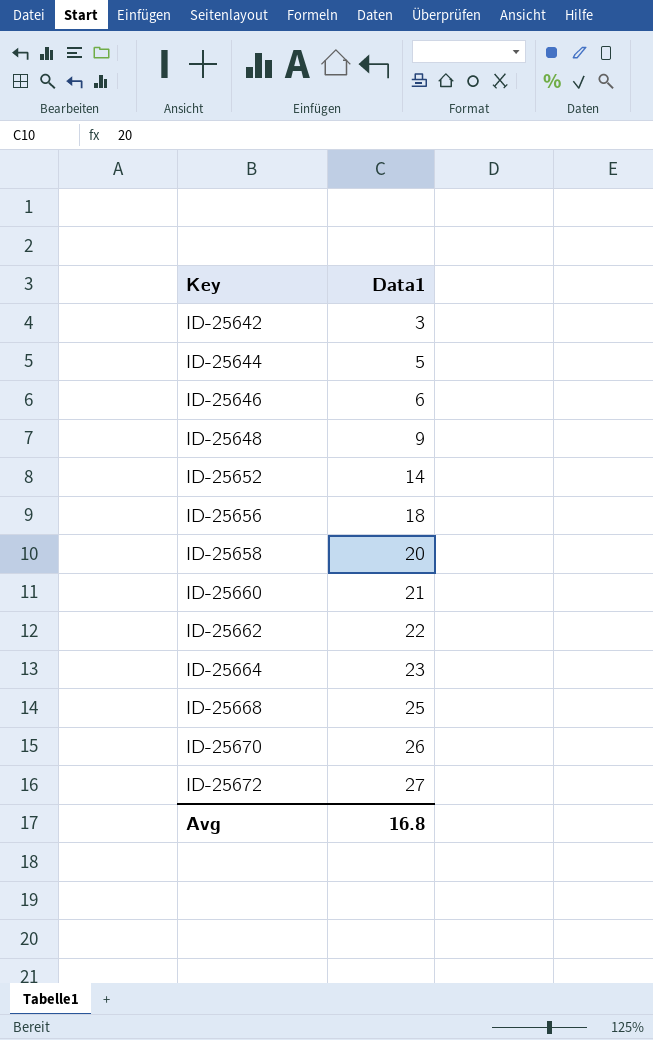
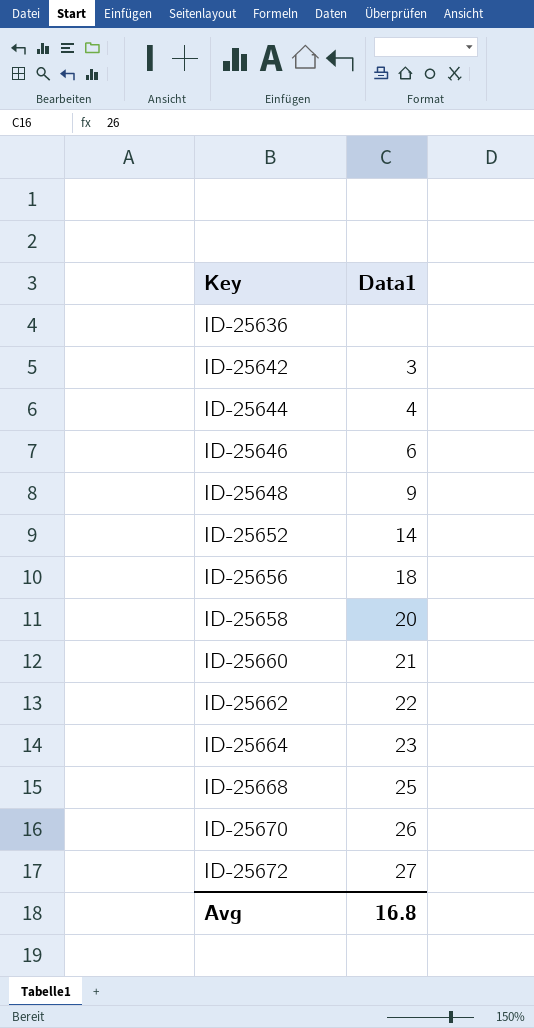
row ID-25636: none -> none
ID-25644 | Data1: 5 -> 4

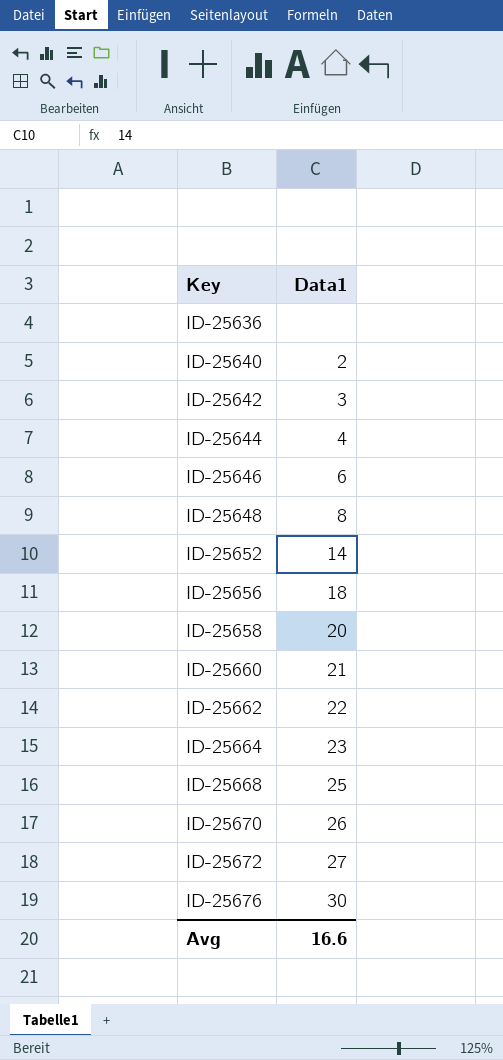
row ID-25640: none -> 2
ID-25648 | Data1: 9 -> 8
row ID-25676: none -> 30
Avg | Data1: 16.8 -> 16.6

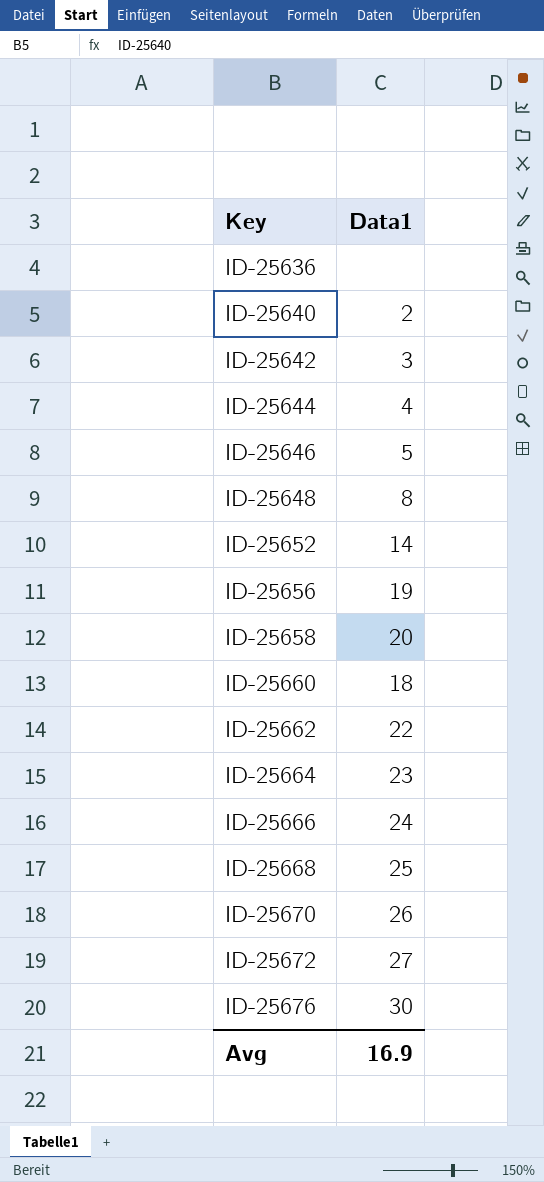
ID-25646 | Data1: 6 -> 5
ID-25656 | Data1: 18 -> 19
ID-25660 | Data1: 21 -> 18
row ID-25666: none -> 24
Avg | Data1: 16.6 -> 16.9

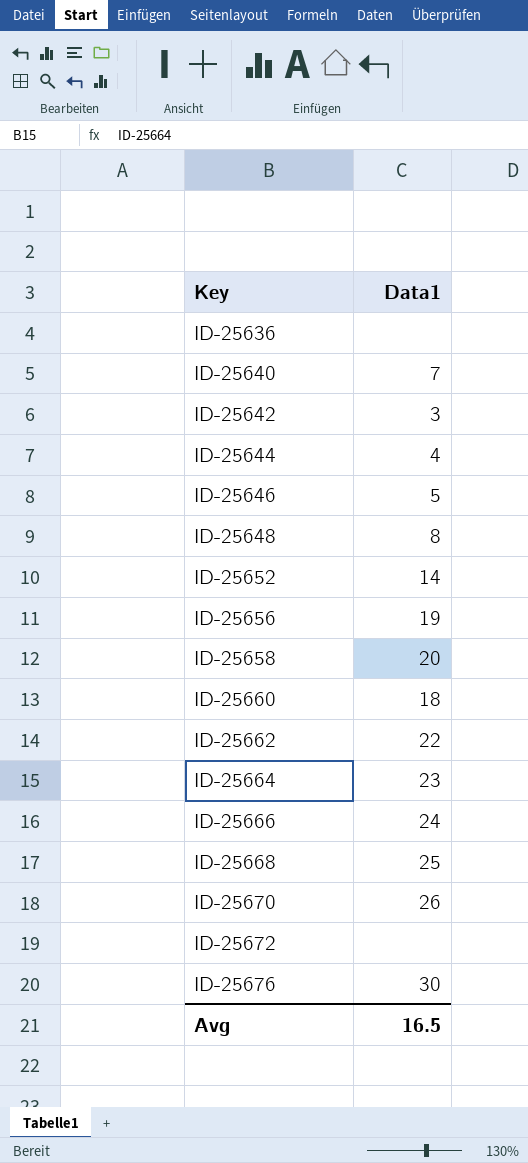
ID-25640 | Data1: 2 -> 7
ID-25672 | Data1: 27 -> none
Avg | Data1: 16.9 -> 16.5

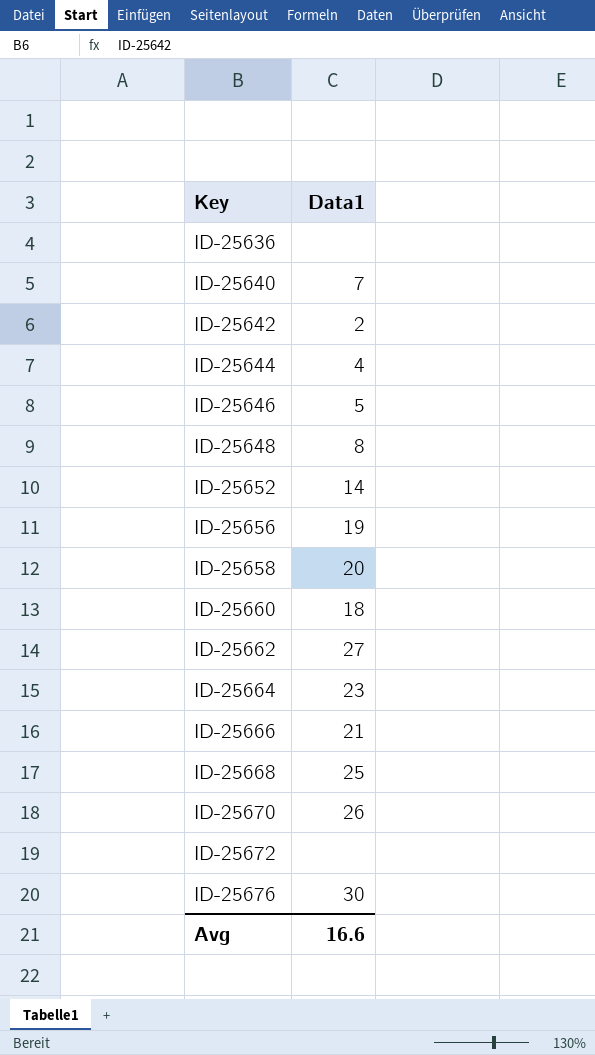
ID-25642 | Data1: 3 -> 2
ID-25662 | Data1: 22 -> 27
ID-25666 | Data1: 24 -> 21
Avg | Data1: 16.5 -> 16.6

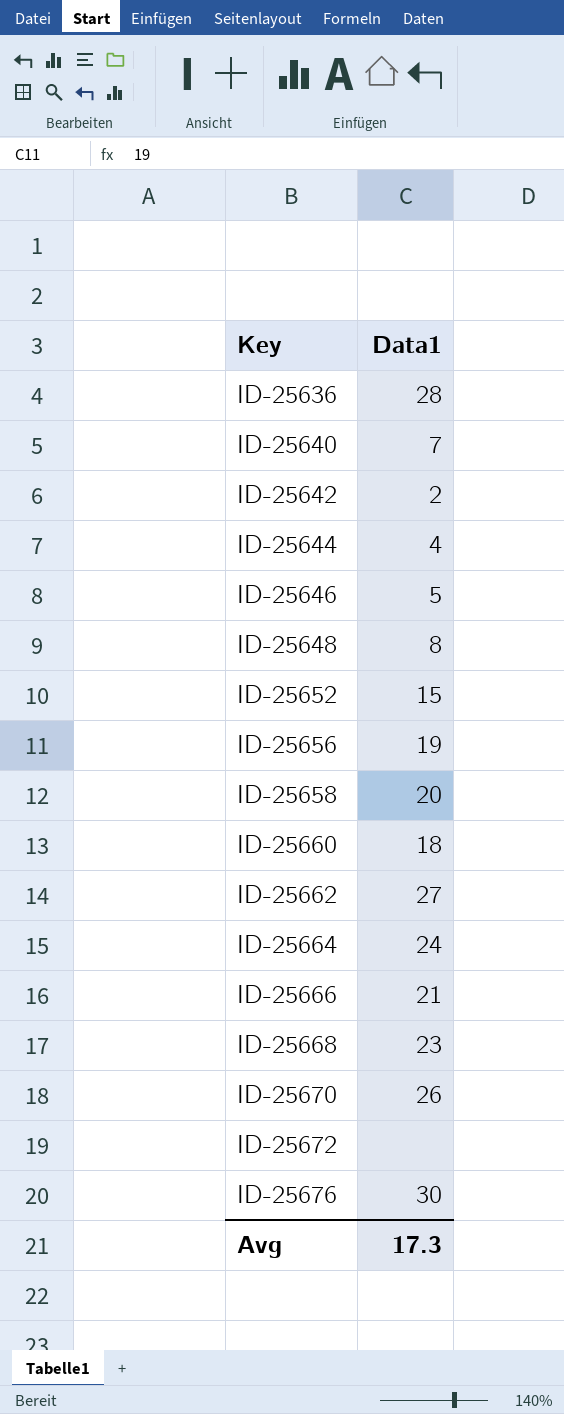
ID-25636 | Data1: none -> 28
ID-25652 | Data1: 14 -> 15
ID-25664 | Data1: 23 -> 24
ID-25668 | Data1: 25 -> 23
Avg | Data1: 16.6 -> 17.3

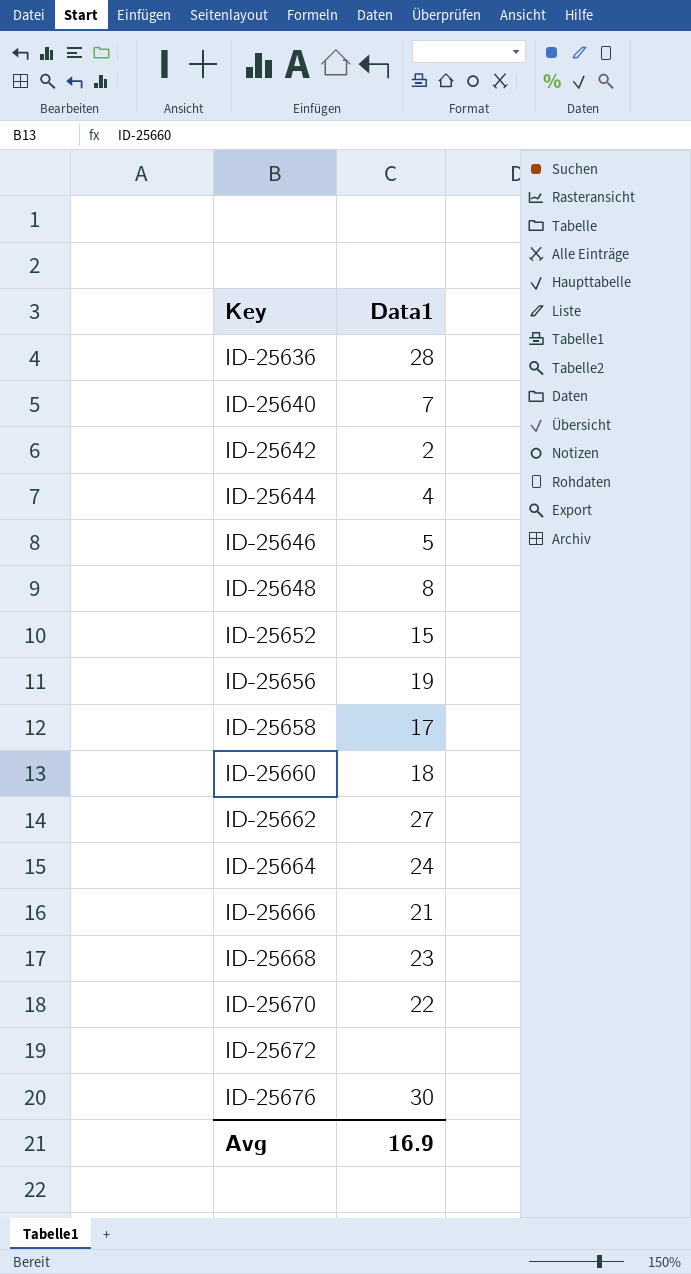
ID-25658 | Data1: 20 -> 17
ID-25670 | Data1: 26 -> 22
Avg | Data1: 17.3 -> 16.9

